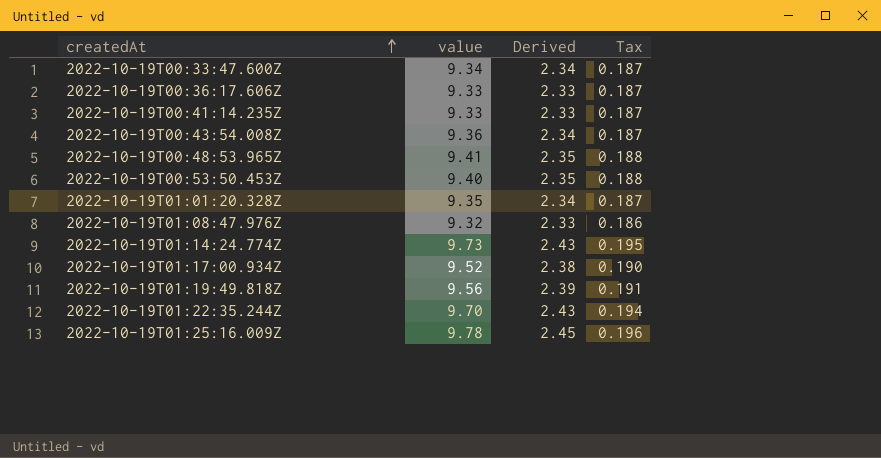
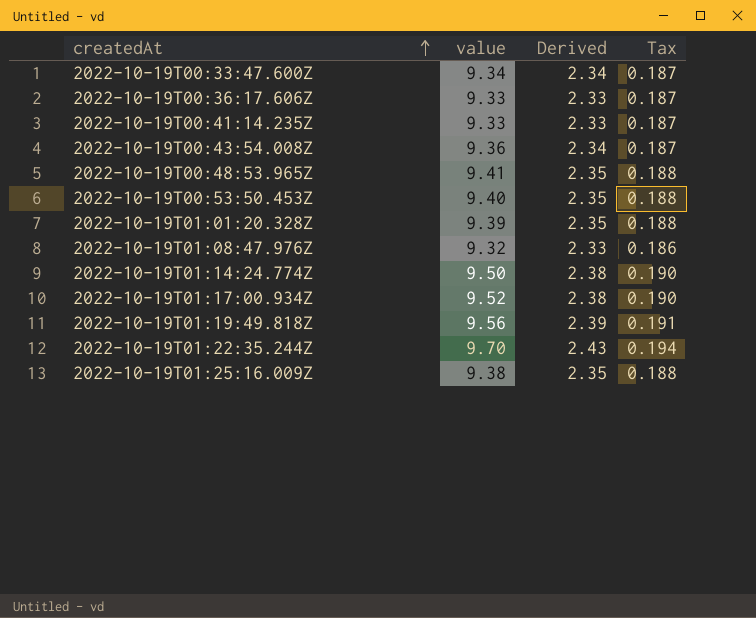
2022-10-19T01:01:20.328Z | value: 9.35 -> 9.39
2022-10-19T01:01:20.328Z | Derived: 2.34 -> 2.35
2022-10-19T01:01:20.328Z | Tax: 0.187 -> 0.188
2022-10-19T01:14:24.774Z | value: 9.73 -> 9.50
2022-10-19T01:14:24.774Z | Derived: 2.43 -> 2.38
2022-10-19T01:14:24.774Z | Tax: 0.195 -> 0.190
2022-10-19T01:25:16.009Z | value: 9.78 -> 9.38
2022-10-19T01:25:16.009Z | Derived: 2.45 -> 2.35
2022-10-19T01:25:16.009Z | Tax: 0.196 -> 0.188

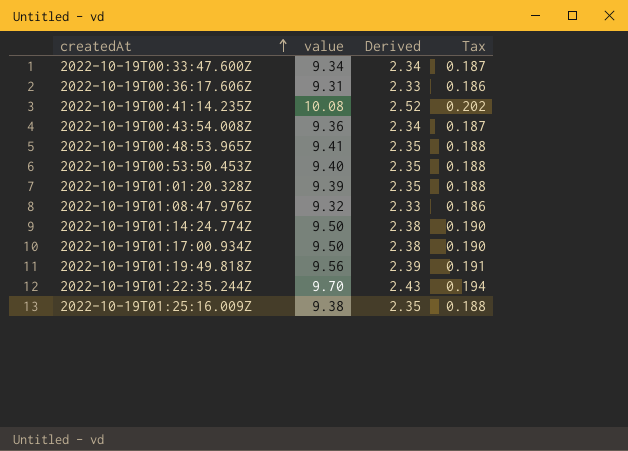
2022-10-19T00:36:17.606Z | value: 9.33 -> 9.31
2022-10-19T00:36:17.606Z | Tax: 0.187 -> 0.186
2022-10-19T00:41:14.235Z | value: 9.33 -> 10.08
2022-10-19T00:41:14.235Z | Derived: 2.33 -> 2.52
2022-10-19T00:41:14.235Z | Tax: 0.187 -> 0.202
2022-10-19T01:17:00.934Z | value: 9.52 -> 9.50

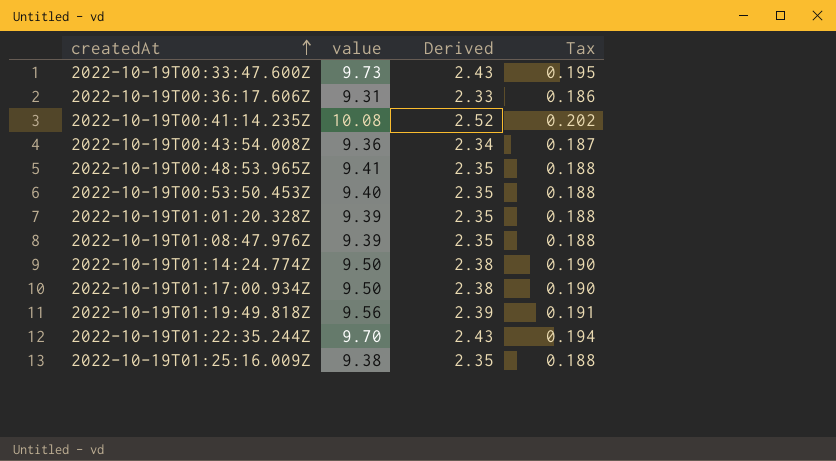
2022-10-19T00:33:47.600Z | value: 9.34 -> 9.73
2022-10-19T00:33:47.600Z | Derived: 2.34 -> 2.43
2022-10-19T00:33:47.600Z | Tax: 0.187 -> 0.195
2022-10-19T01:08:47.976Z | value: 9.32 -> 9.39
2022-10-19T01:08:47.976Z | Derived: 2.33 -> 2.35
2022-10-19T01:08:47.976Z | Tax: 0.186 -> 0.188

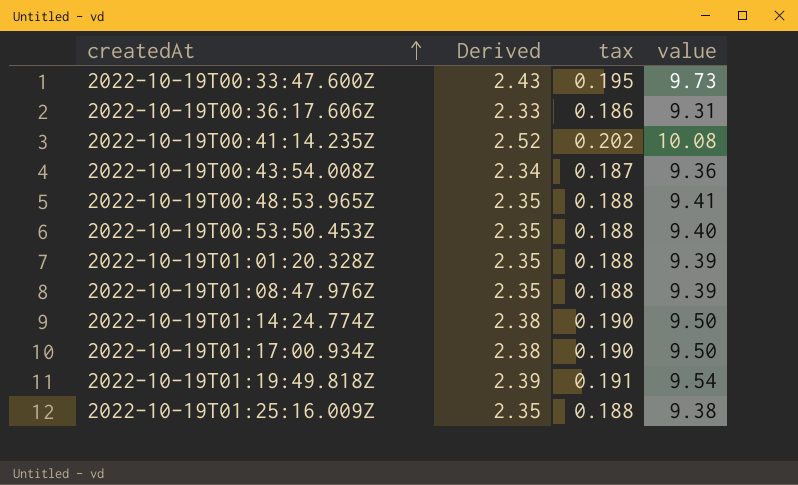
column name: Tax -> tax
column value | position: 2 -> 4
row 2022-10-19T01:22:35.244Z: 9.70 | 2.43 | 0.194 -> none
2022-10-19T01:19:49.818Z | value: 9.56 -> 9.54

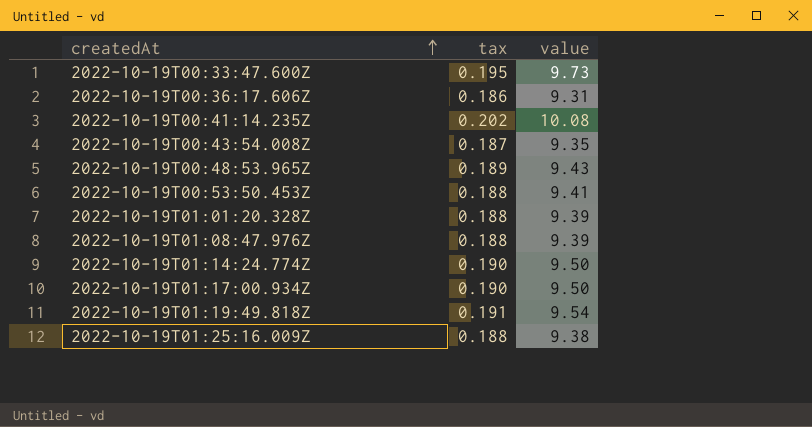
column Derived | formula: [value] * 0.25 -> none
2022-10-19T00:43:54.008Z | value: 9.36 -> 9.35
2022-10-19T00:48:53.965Z | tax: 0.188 -> 0.189
2022-10-19T00:48:53.965Z | value: 9.41 -> 9.43
2022-10-19T00:53:50.453Z | value: 9.40 -> 9.41

